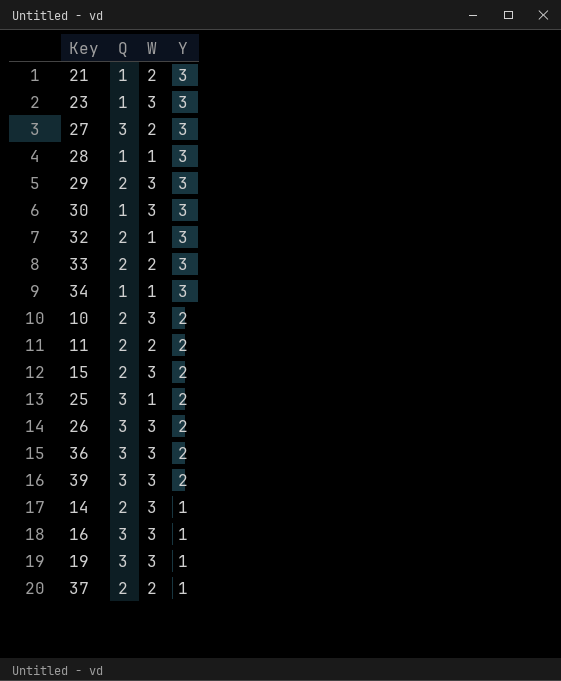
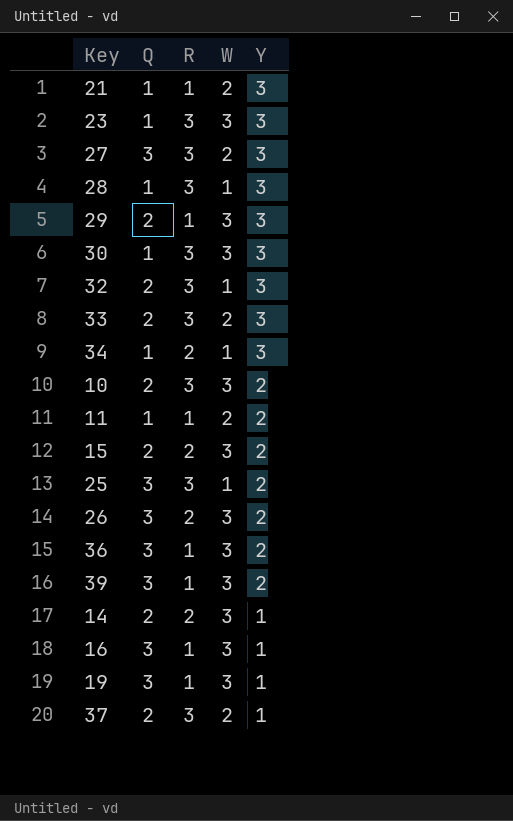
column R | position: none -> 3
11 | Q: 2 -> 1

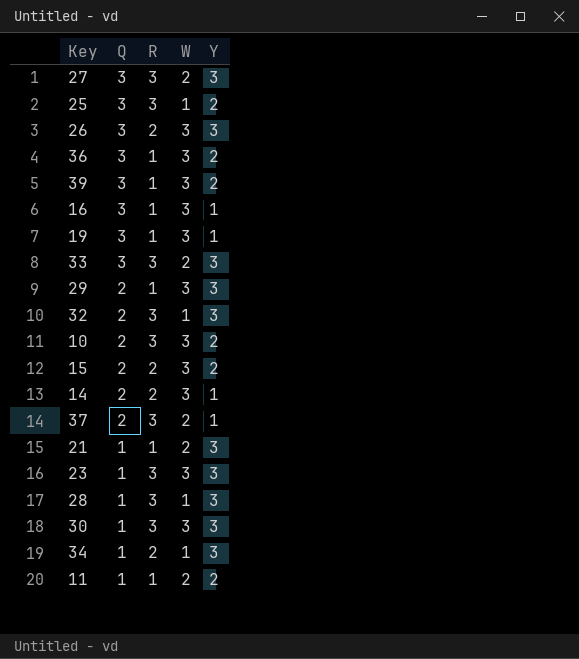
row order: Y descending -> Q descending
26 | Y: 2 -> 3
33 | Q: 2 -> 3

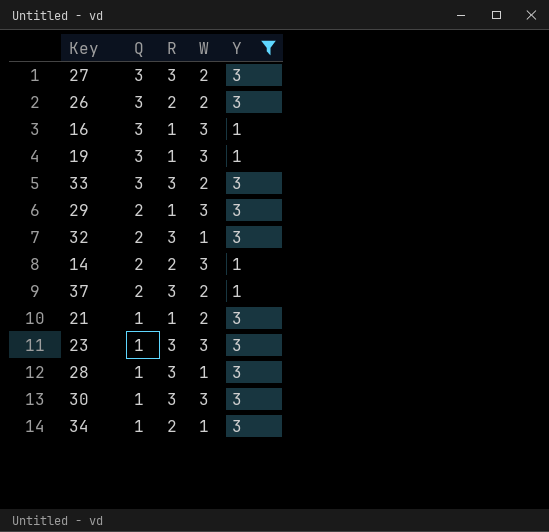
filter: none -> Y != 2
26 | W: 3 -> 2

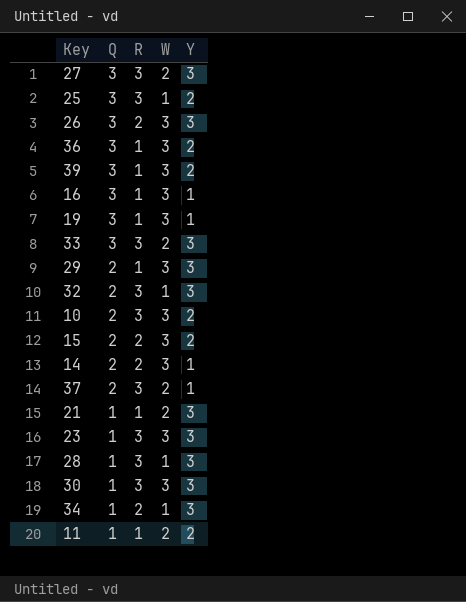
filter: Y != 2 -> none
26 | W: 2 -> 3

